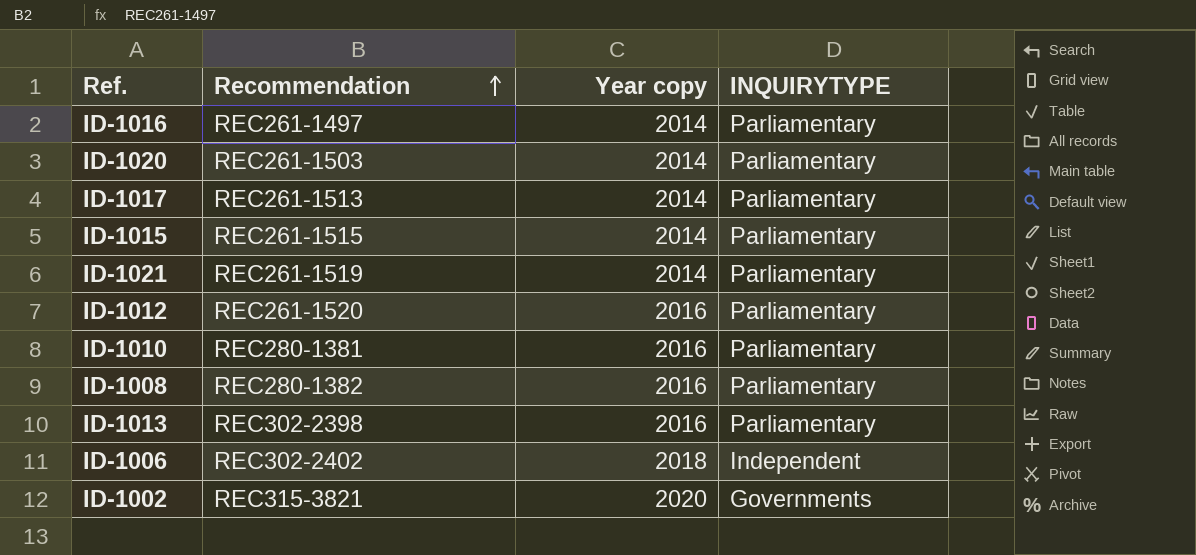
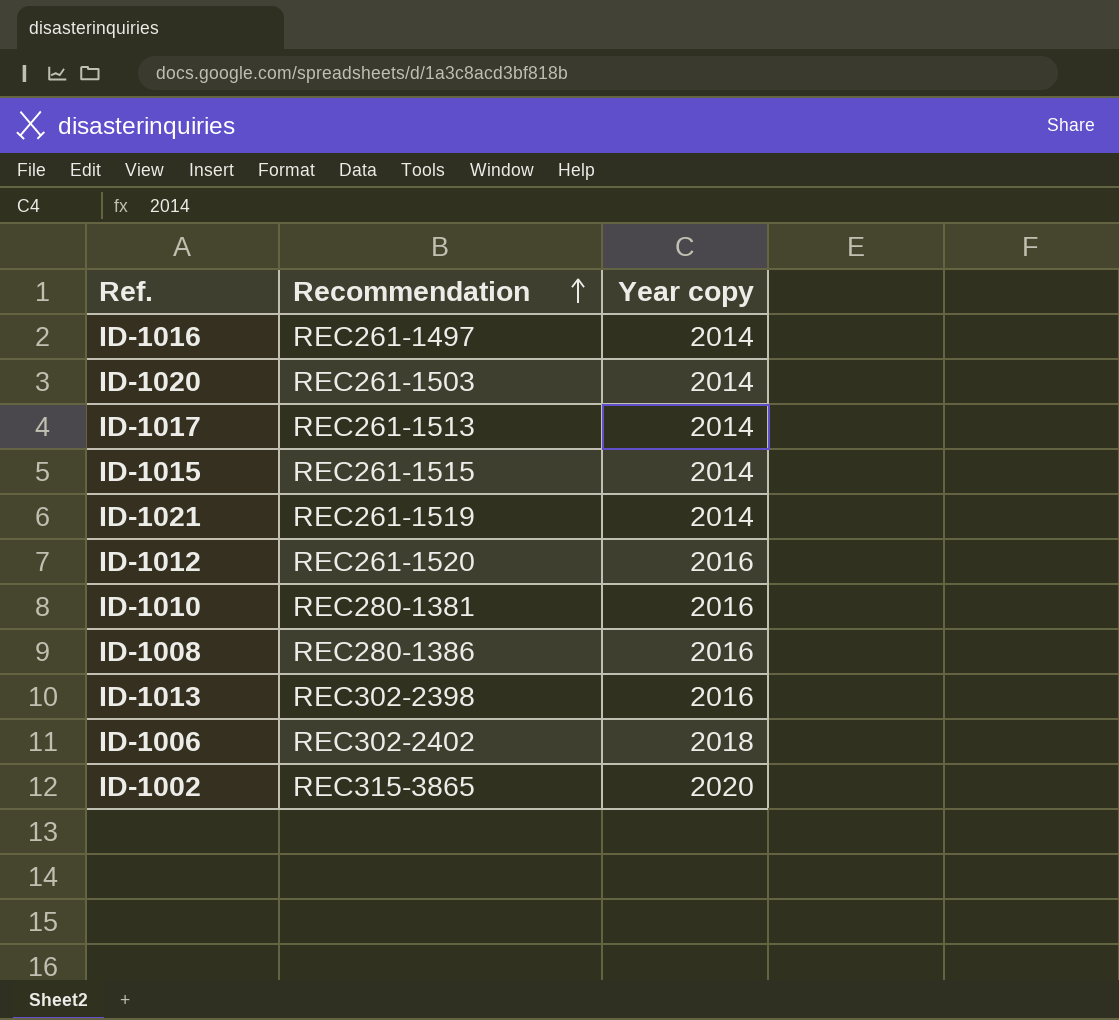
column INQUIRYTYPE | position: 4 -> none
ID-1008 | Recommendation: REC280-1382 -> REC280-1386
ID-1002 | Recommendation: REC315-3821 -> REC315-3865

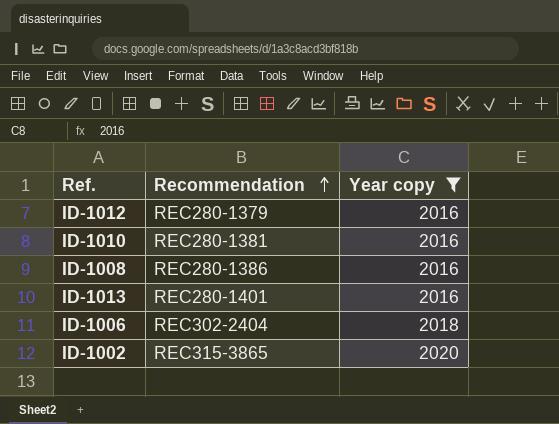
filter: none -> Year copy != 2014
ID-1012 | Recommendation: REC261-1520 -> REC280-1379
ID-1013 | Recommendation: REC302-2398 -> REC280-1401
ID-1006 | Recommendation: REC302-2402 -> REC302-2404

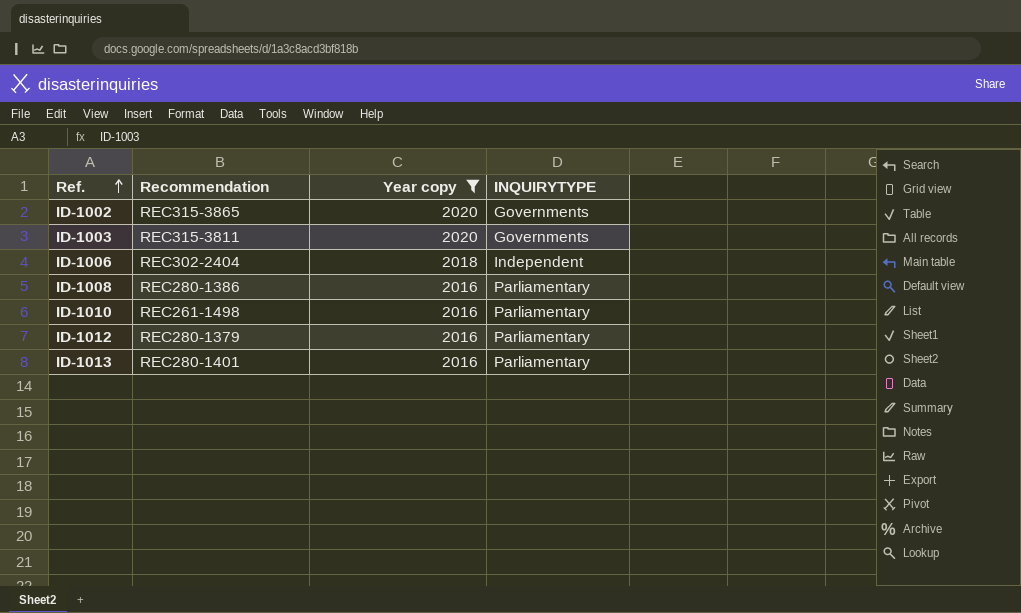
row order: Recommendation ascending -> Ref. ascending
column INQUIRYTYPE | position: none -> 4
row ID-1003: none -> REC315-3811 | 2020 | Governments
ID-1010 | Recommendation: REC280-1381 -> REC261-1498

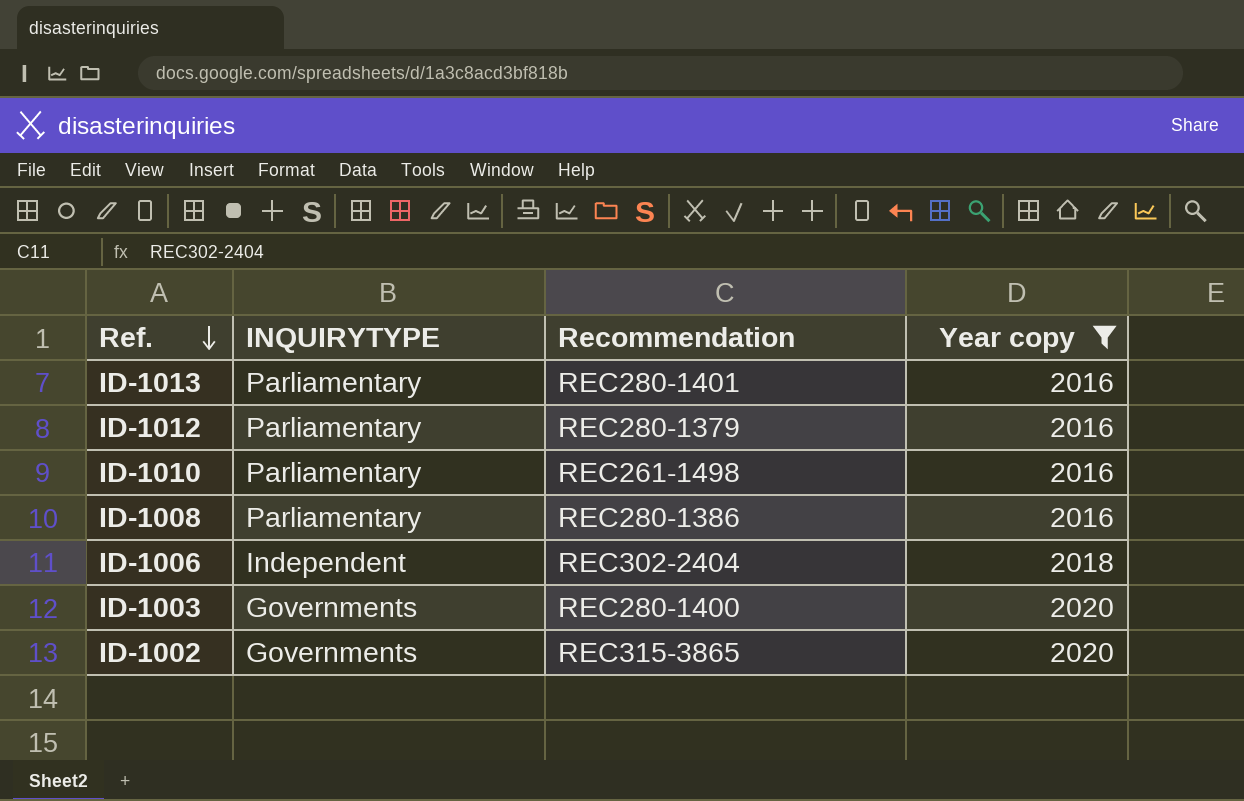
row order: Ref. ascending -> Ref. descending
column INQUIRYTYPE | position: 4 -> 2
ID-1003 | Recommendation: REC315-3811 -> REC280-1400

